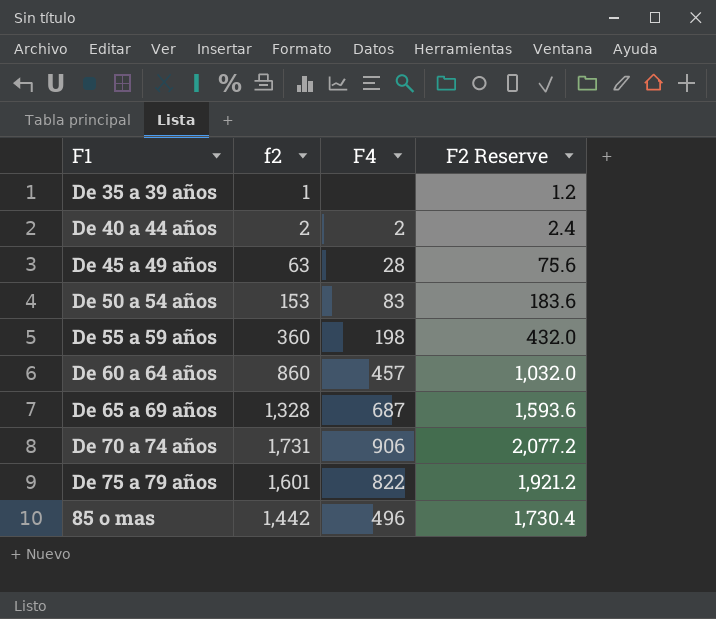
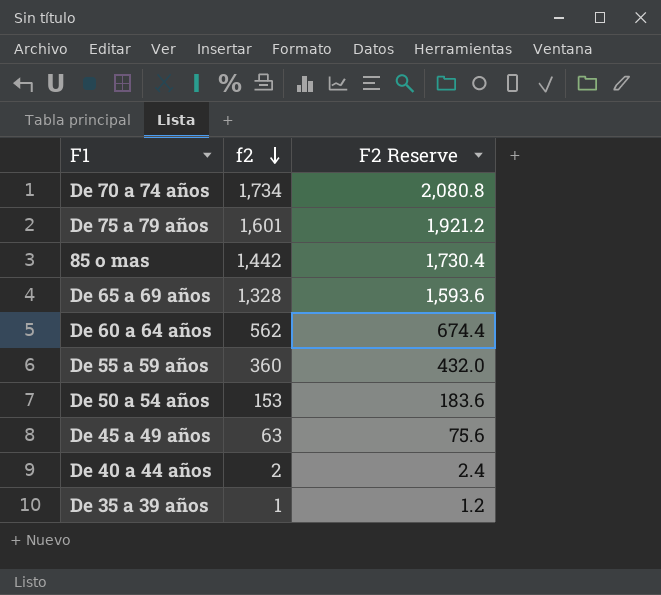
row order: none -> f2 descending
column F4 | position: 3 -> none
De 70 a 74 años | f2: 1,731 -> 1,734
De 70 a 74 años | F2 Reserve: 2,077.2 -> 2,080.8
De 60 a 64 años | f2: 860 -> 562
De 60 a 64 años | F2 Reserve: 1,032.0 -> 674.4

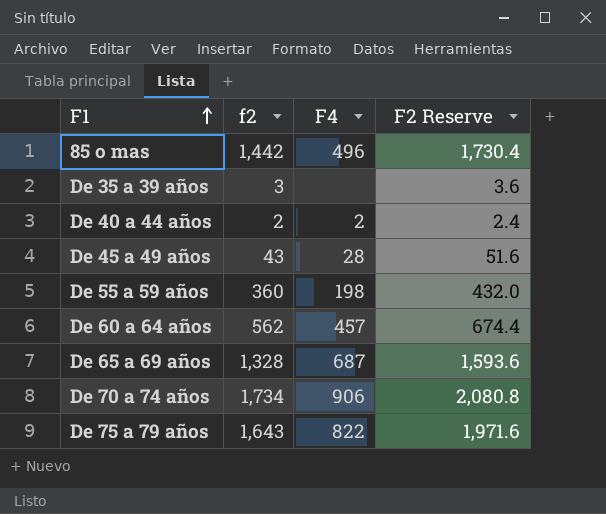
row order: f2 descending -> F1 ascending
column F4 | position: none -> 3
row De 50 a 54 años: 153 | 183.6 -> none
De 35 a 39 años | f2: 1 -> 3
De 35 a 39 años | F2 Reserve: 1.2 -> 3.6
De 45 a 49 años | f2: 63 -> 43
De 45 a 49 años | F2 Reserve: 75.6 -> 51.6
De 75 a 79 años | f2: 1,601 -> 1,643
De 75 a 79 años | F2 Reserve: 1,921.2 -> 1,971.6

